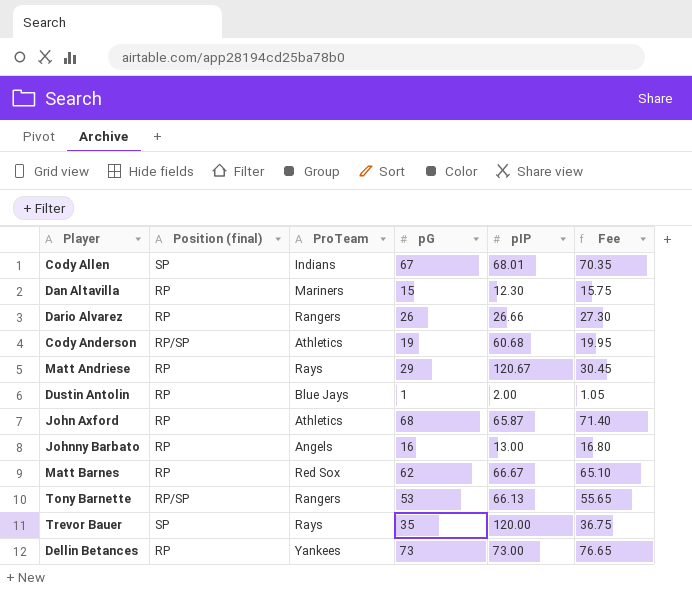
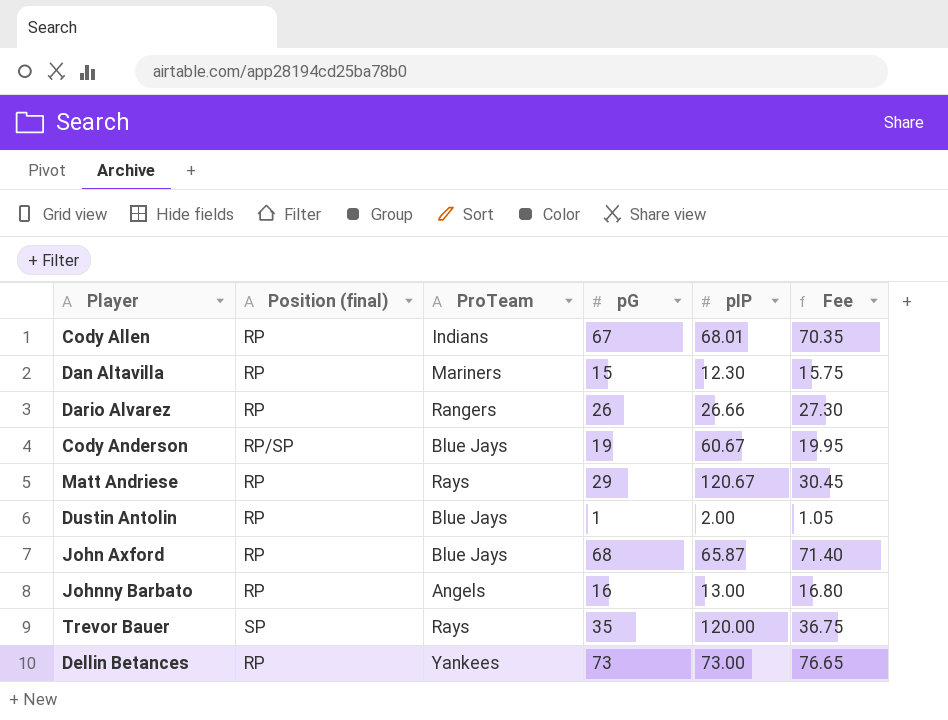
row Matt Barnes: RP | Red Sox | 62 | 66.67 | 65.10 -> none
row Tony Barnette: RP/SP | Rangers | 53 | 66.13 | 55.65 -> none
Cody Allen | Position (final): SP -> RP
Cody Anderson | ProTeam: Athletics -> Blue Jays
Cody Anderson | pIP: 60.68 -> 60.67
John Axford | ProTeam: Athletics -> Blue Jays

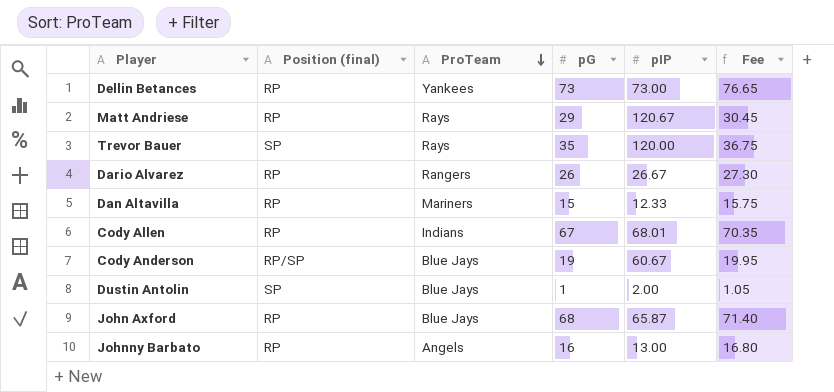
row order: none -> ProTeam descending
Dario Alvarez | pIP: 26.66 -> 26.67
Dan Altavilla | pIP: 12.30 -> 12.33
Dustin Antolin | Position (final): RP -> SP

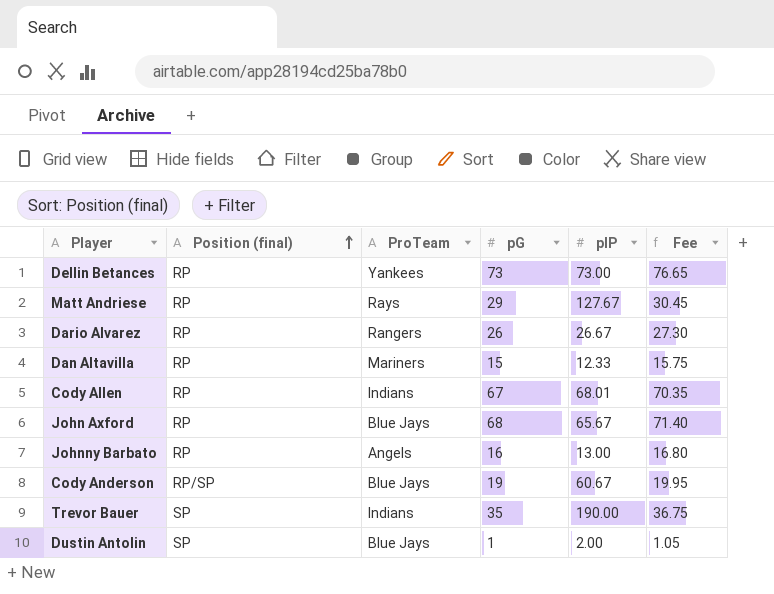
row order: ProTeam descending -> Position (final) ascending
Matt Andriese | pIP: 120.67 -> 127.67
John Axford | pIP: 65.87 -> 65.67
Trevor Bauer | ProTeam: Rays -> Indians
Trevor Bauer | pIP: 120.00 -> 190.00

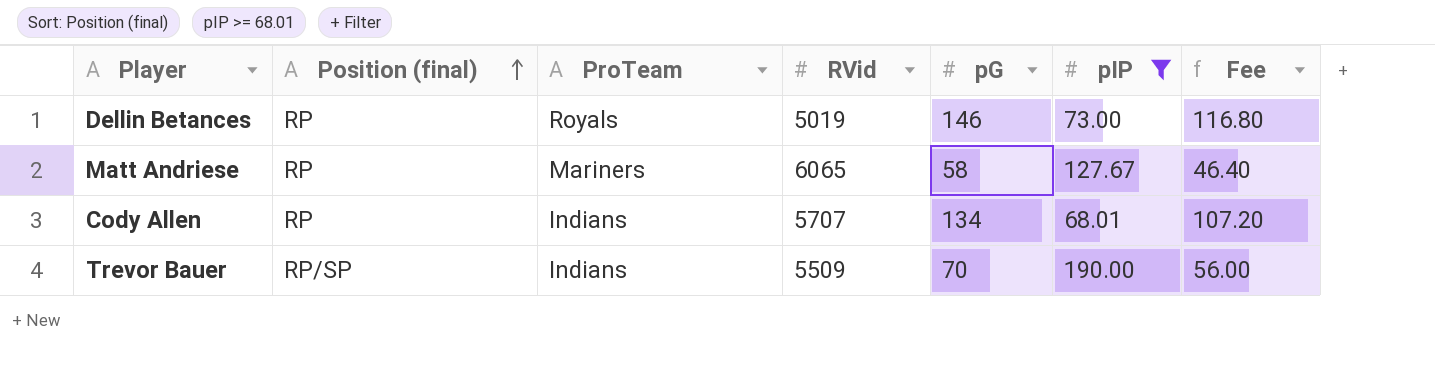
filter: none -> pIP >= 68.01
column RVid | position: none -> 4
column Fee | formula: [pG] * 1.05 -> [pG] * 0.8
Dellin Betances | ProTeam: Yankees -> Royals
Dellin Betances | pG: 73 -> 146
Matt Andriese | ProTeam: Rays -> Mariners
Matt Andriese | pG: 29 -> 58
Cody Allen | pG: 67 -> 134
Trevor Bauer | Position (final): SP -> RP/SP
Trevor Bauer | pG: 35 -> 70

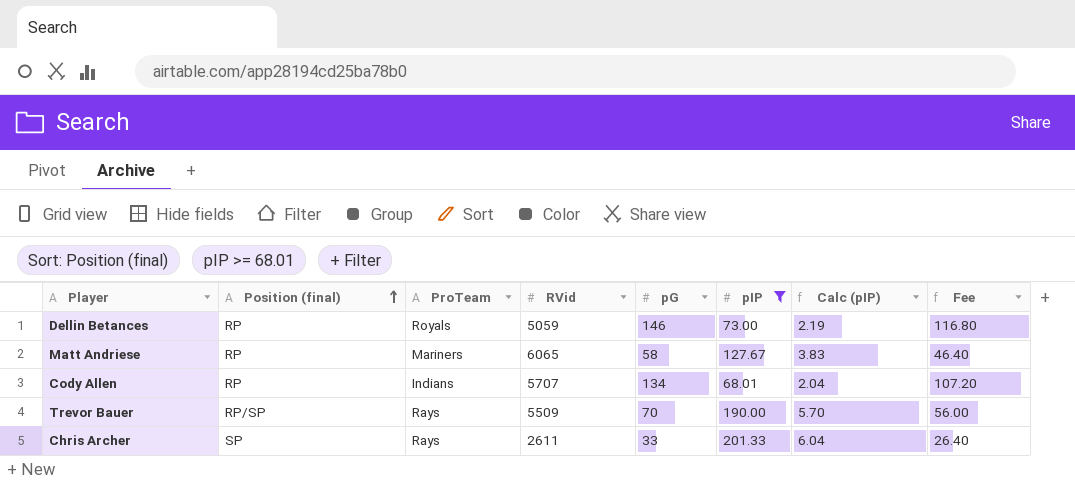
column Calc (pIP) | formula: none -> [pIP] * 0.03
Dellin Betances | RVid: 5019 -> 5059
Trevor Bauer | ProTeam: Indians -> Rays
row Chris Archer: none -> SP | Rays | 2611 | 33 | 201.33 | 6.04 | 26.40

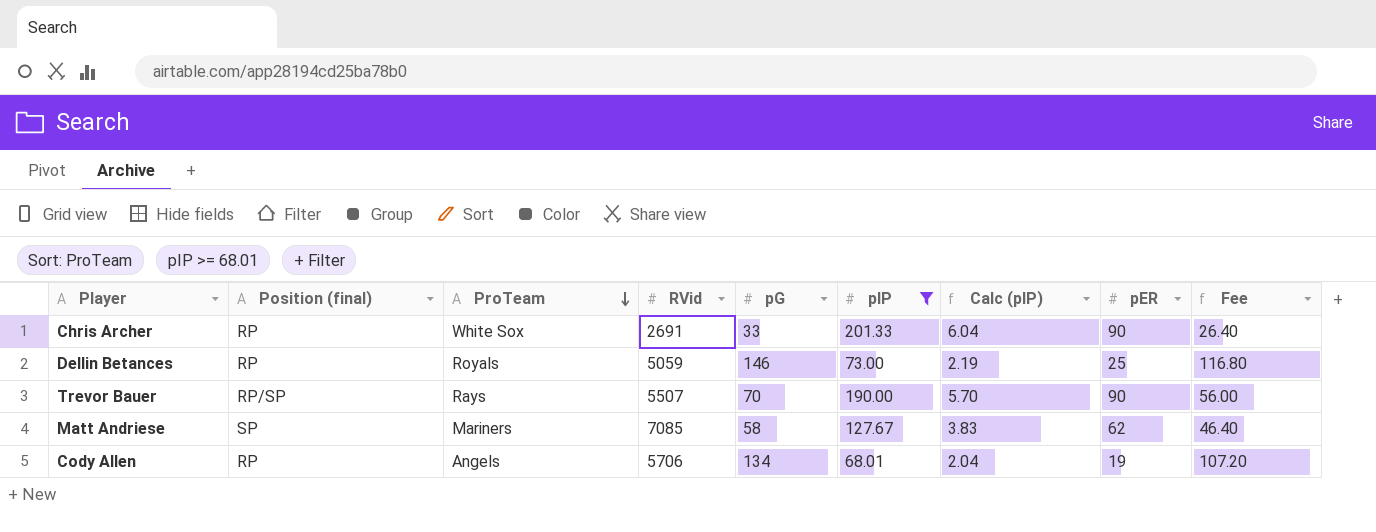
row order: Position (final) ascending -> ProTeam descending
column pER | position: none -> 8
Chris Archer | Position (final): SP -> RP
Chris Archer | ProTeam: Rays -> White Sox
Chris Archer | RVid: 2611 -> 2691
Trevor Bauer | RVid: 5509 -> 5507
Matt Andriese | Position (final): RP -> SP
Matt Andriese | RVid: 6065 -> 7085
Cody Allen | ProTeam: Indians -> Angels
Cody Allen | RVid: 5707 -> 5706

